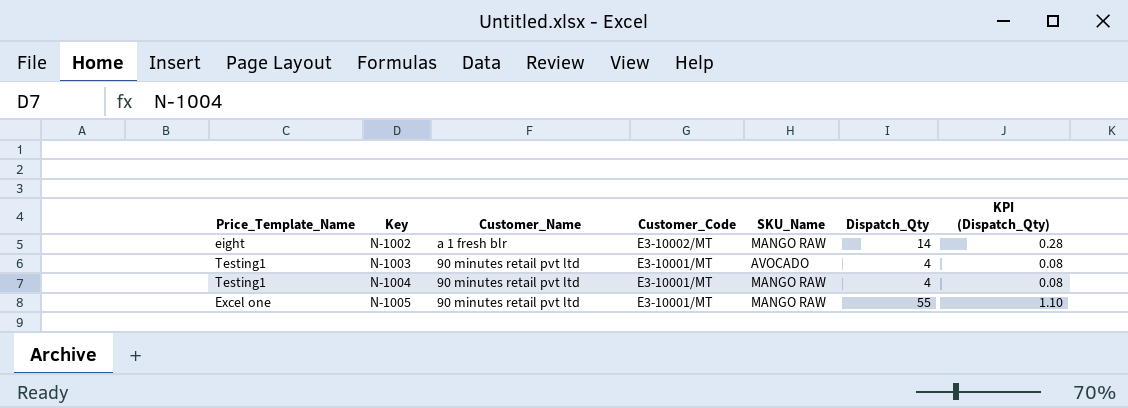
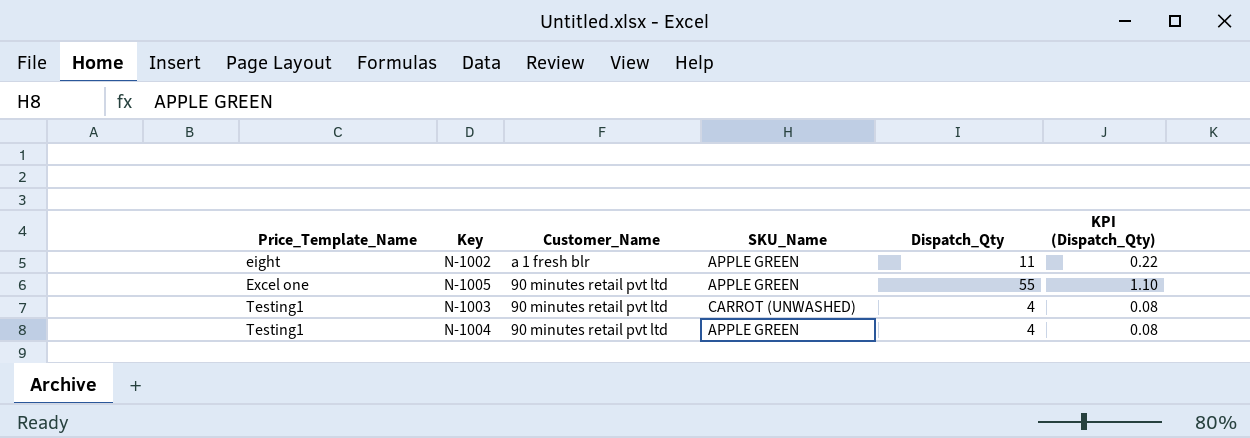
row order: Key ascending -> Price_Template_Name ascending
column Customer_Code | position: 4 -> none
N-1002 | SKU_Name: MANGO RAW -> APPLE GREEN
N-1002 | Dispatch_Qty: 14 -> 11
N-1002 | KPI (Dispatch_Qty): 0.28 -> 0.22
N-1005 | SKU_Name: MANGO RAW -> APPLE GREEN
N-1003 | SKU_Name: AVOCADO -> CARROT (UNWASHED)
N-1004 | SKU_Name: MANGO RAW -> APPLE GREEN

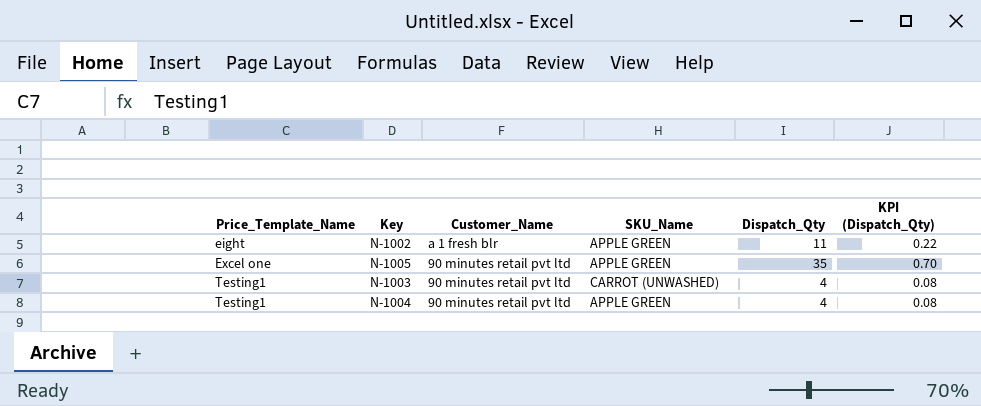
N-1005 | Dispatch_Qty: 55 -> 35
N-1005 | KPI (Dispatch_Qty): 1.10 -> 0.70

